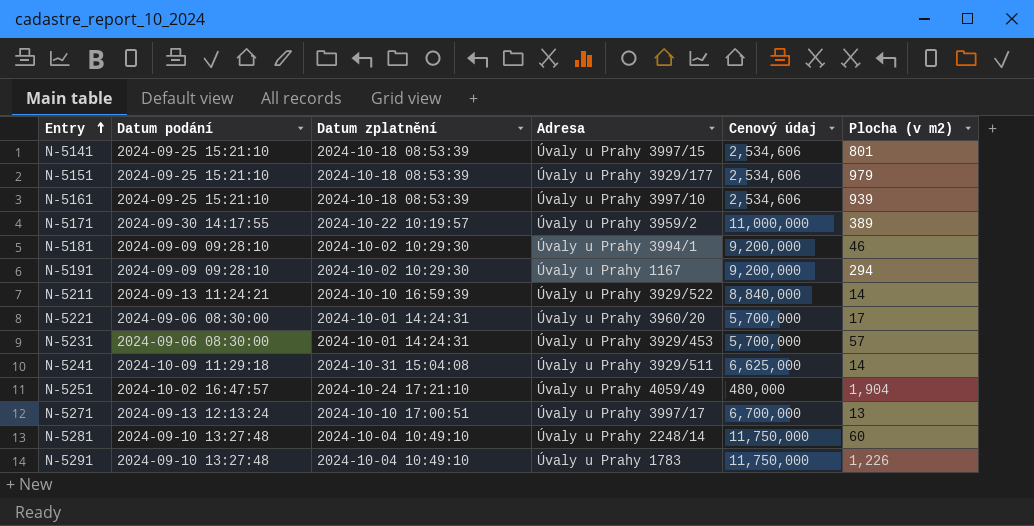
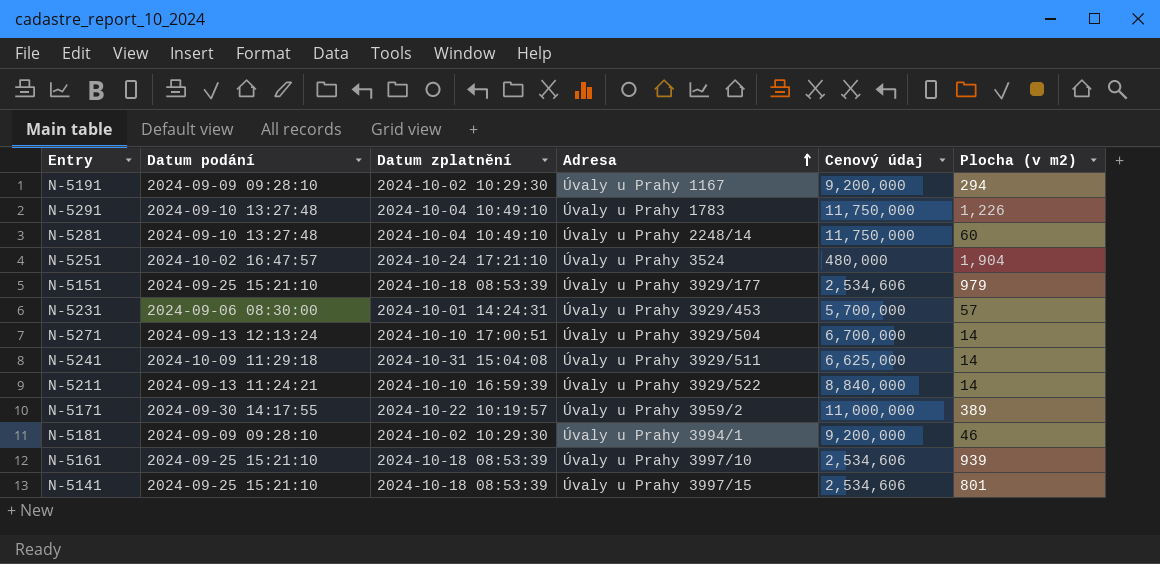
row order: Entry ascending -> Adresa ascending
row N-5221: 2024-09-06 08:30:00 | 2024-10-01 14:24:31 | Úvaly u Prahy 3960/20 | 5,700,000 | 17 -> none
N-5251 | Adresa: Úvaly u Prahy 4059/49 -> Úvaly u Prahy 3524
N-5271 | Adresa: Úvaly u Prahy 3997/17 -> Úvaly u Prahy 3929/504
N-5271 | Plocha (v m2): 13 -> 14

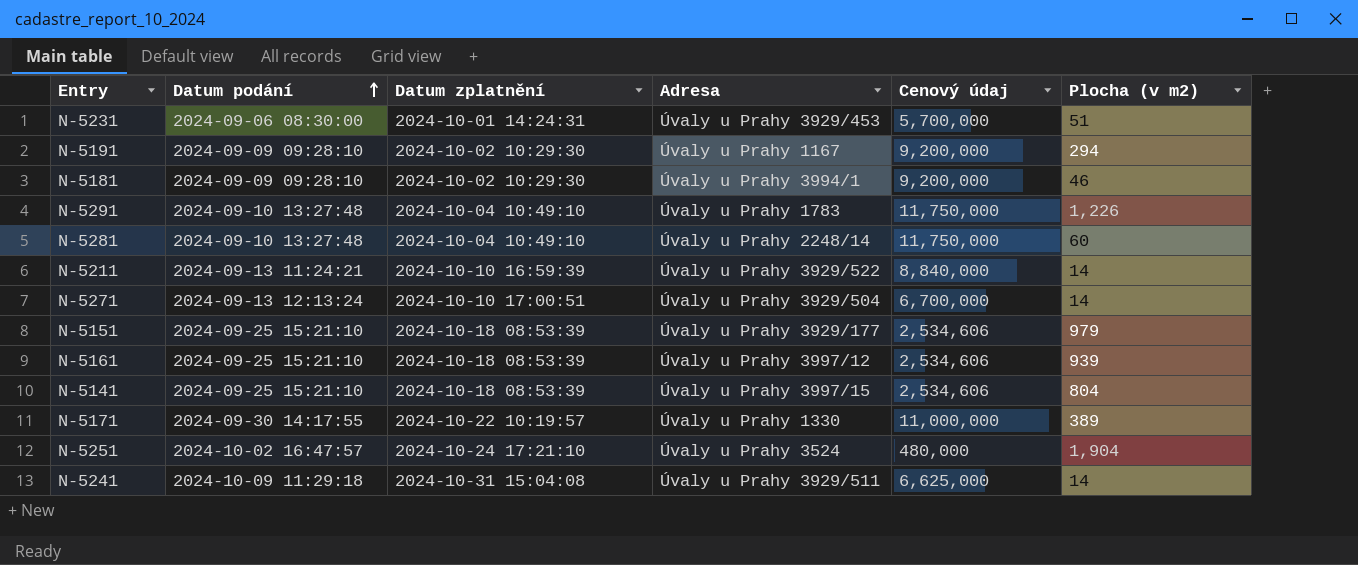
row order: Adresa ascending -> Datum podání ascending
N-5231 | Plocha (v m2): 57 -> 51
N-5161 | Adresa: Úvaly u Prahy 3997/10 -> Úvaly u Prahy 3997/12
N-5141 | Plocha (v m2): 801 -> 804
N-5171 | Adresa: Úvaly u Prahy 3959/2 -> Úvaly u Prahy 1330

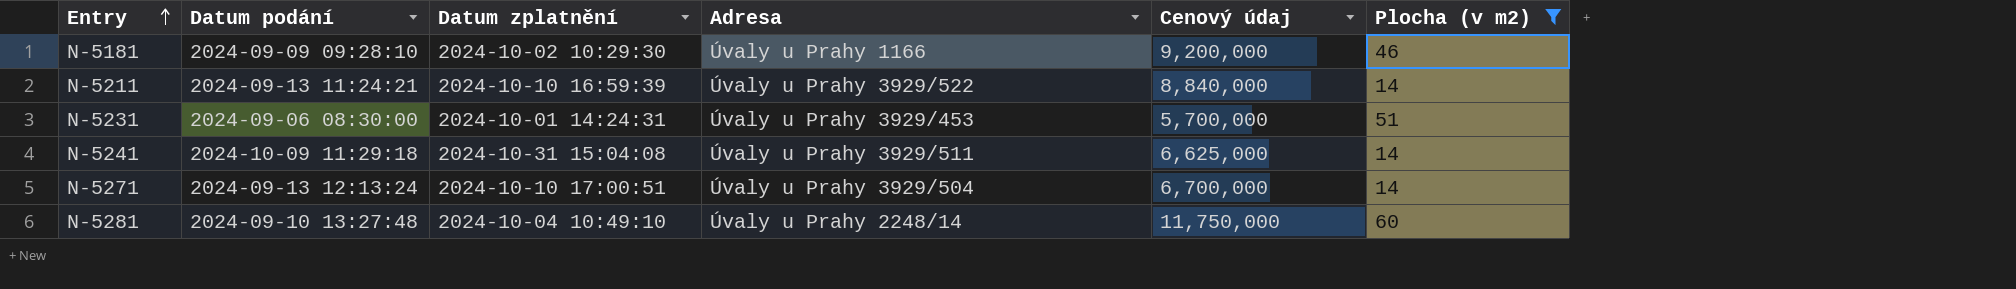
filter: none -> Plocha (v m2) <= 60
row order: Datum podání ascending -> Entry ascending
N-5181 | Adresa: Úvaly u Prahy 3994/1 -> Úvaly u Prahy 1166

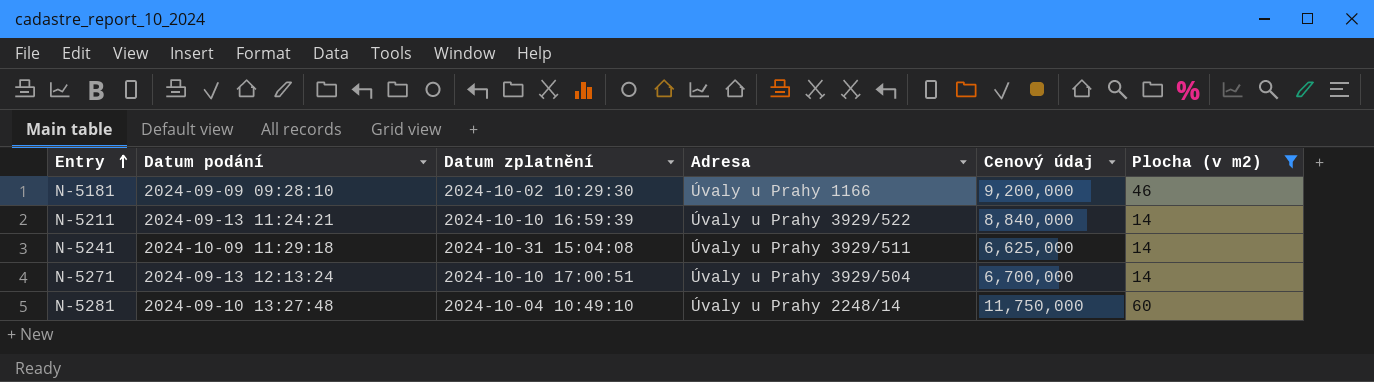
row N-5231: 2024-09-06 08:30:00 | 2024-10-01 14:24:31 | Úvaly u Prahy 3929/453 | 5,700,000 | 51 -> none

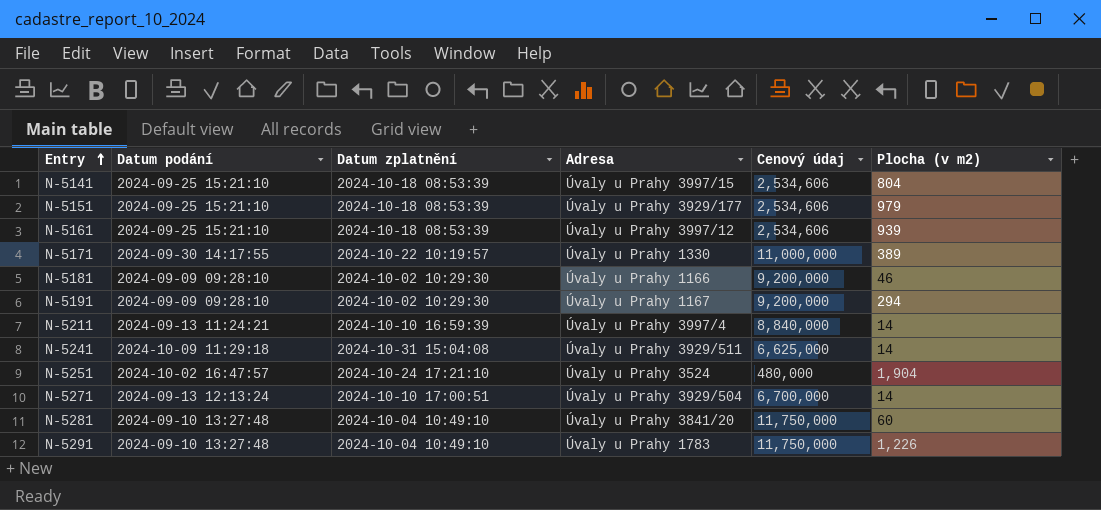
filter: Plocha (v m2) <= 60 -> none
N-5211 | Adresa: Úvaly u Prahy 3929/522 -> Úvaly u Prahy 3997/4
N-5281 | Adresa: Úvaly u Prahy 2248/14 -> Úvaly u Prahy 3841/20

